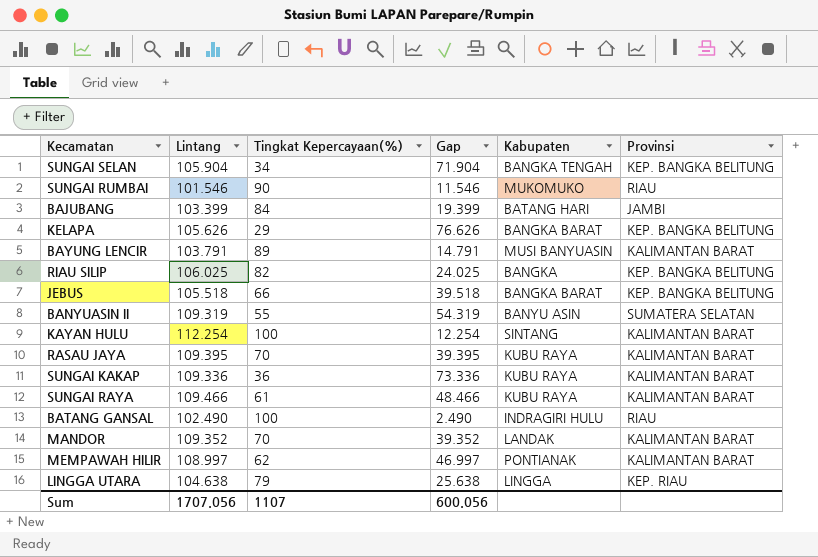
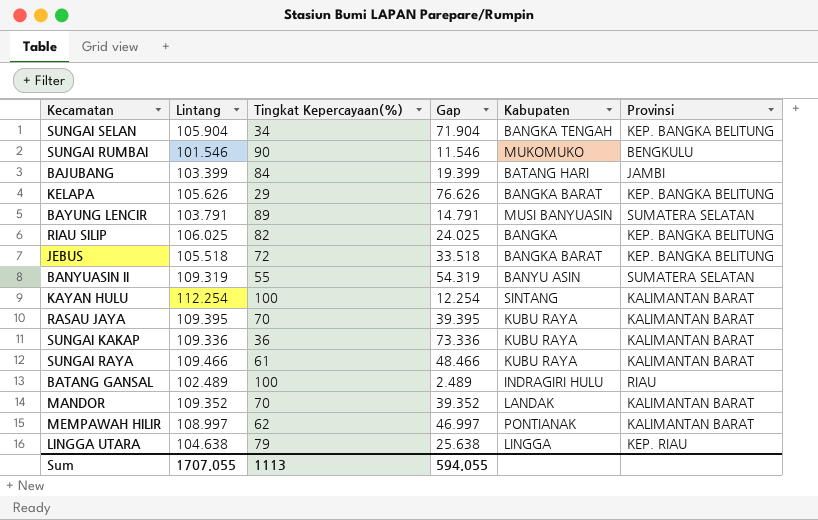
SUNGAI RUMBAI | Provinsi: RIAU -> BENGKULU
BAYUNG LENCIR | Provinsi: KALIMANTAN BARAT -> SUMATERA SELATAN
JEBUS | Tingkat Kepercayaan(%): 66 -> 72
JEBUS | Gap: 39.518 -> 33.518
BATANG GANSAL | Lintang: 102.490 -> 102.489
BATANG GANSAL | Gap: 2.490 -> 2.489
Sum | Lintang: 1707.056 -> 1707.055
Sum | Tingkat Kepercayaan(%): 1107 -> 1113
Sum | Gap: 600.056 -> 594.055

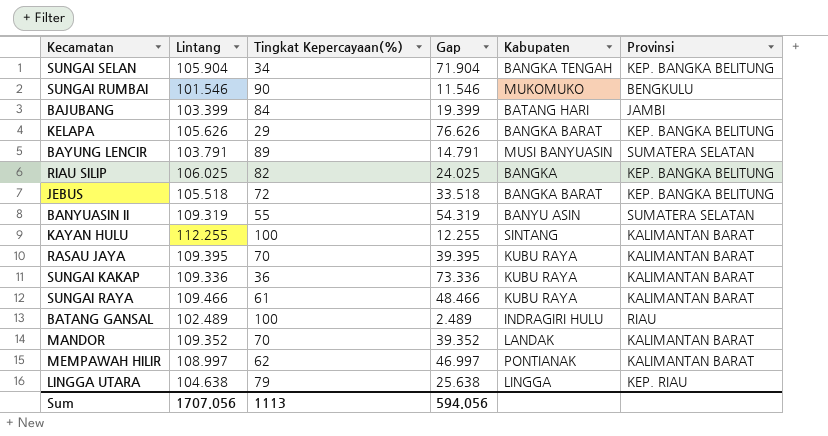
KAYAN HULU | Lintang: 112.254 -> 112.255
KAYAN HULU | Gap: 12.254 -> 12.255
Sum | Lintang: 1707.055 -> 1707.056
Sum | Gap: 594.055 -> 594.056

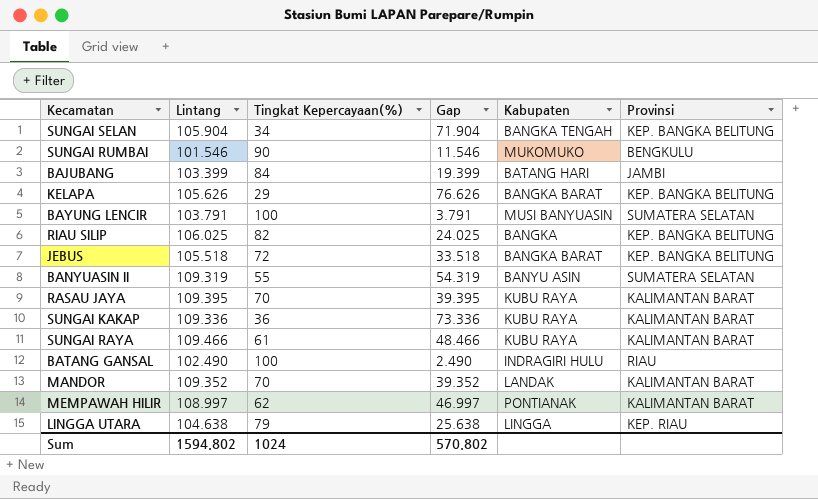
row KAYAN HULU: 112.255 | 100 | 12.255 | SINTANG | KALIMANTAN BARAT -> none
BAYUNG LENCIR | Tingkat Kepercayaan(%): 89 -> 100
BAYUNG LENCIR | Gap: 14.791 -> 3.791
BATANG GANSAL | Lintang: 102.489 -> 102.490
BATANG GANSAL | Gap: 2.489 -> 2.490
Sum | Lintang: 1707.056 -> 1594.802
Sum | Tingkat Kepercayaan(%): 1113 -> 1024
Sum | Gap: 594.056 -> 570.802

